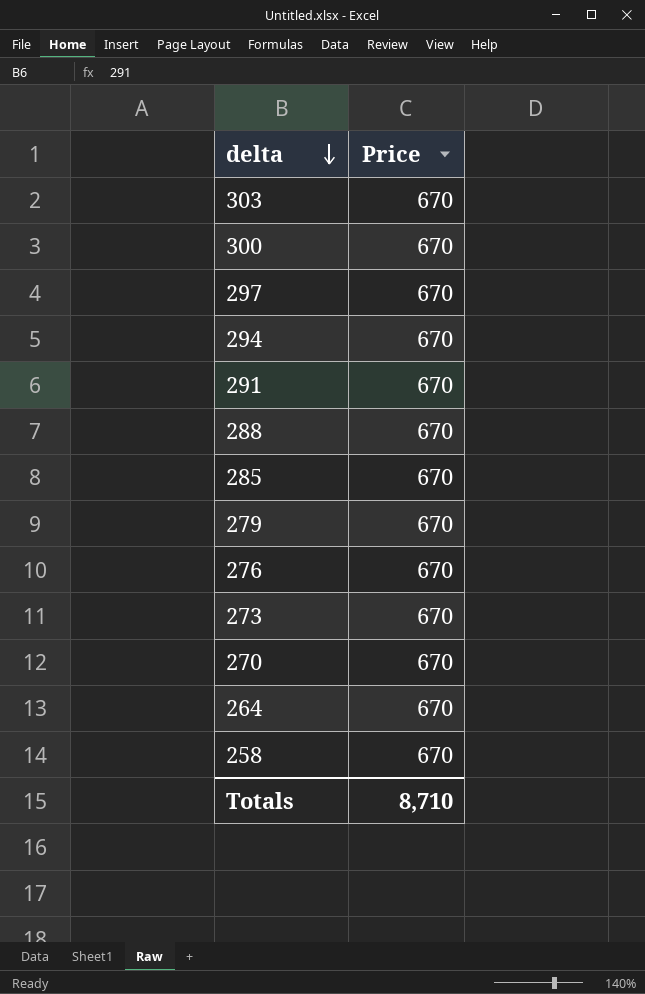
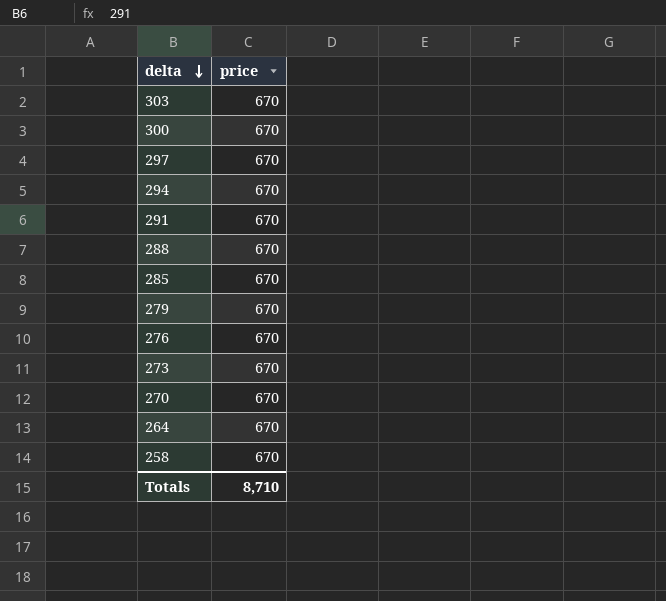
column name: Price -> price

